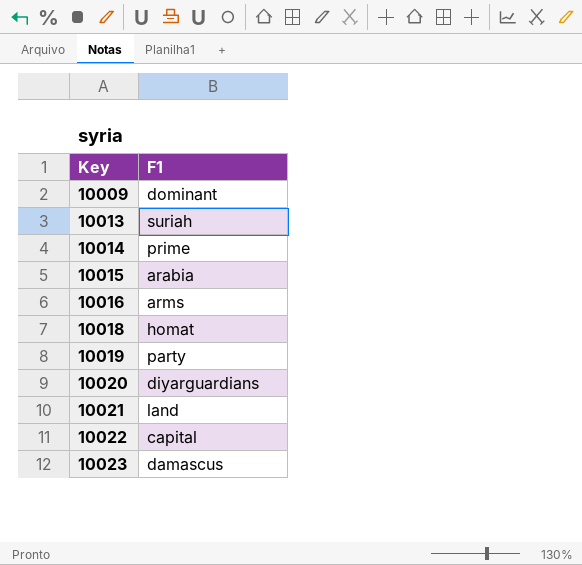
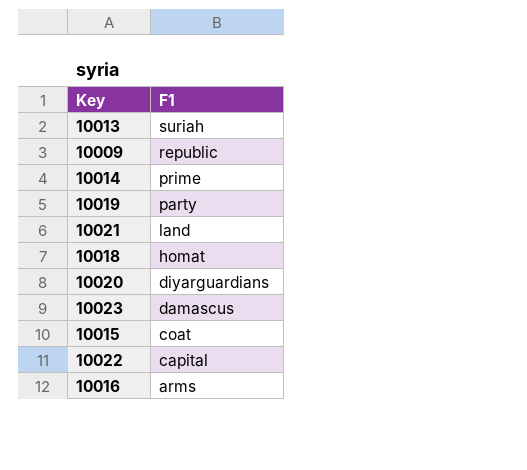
row order: Key ascending -> F1 descending
10009 | F1: dominant -> republic
10015 | F1: arabia -> coat

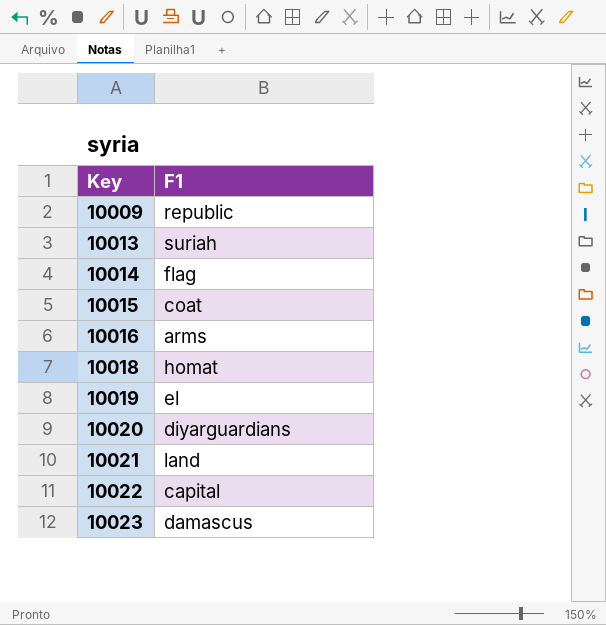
row order: F1 descending -> Key ascending
10014 | F1: prime -> flag
10019 | F1: party -> el

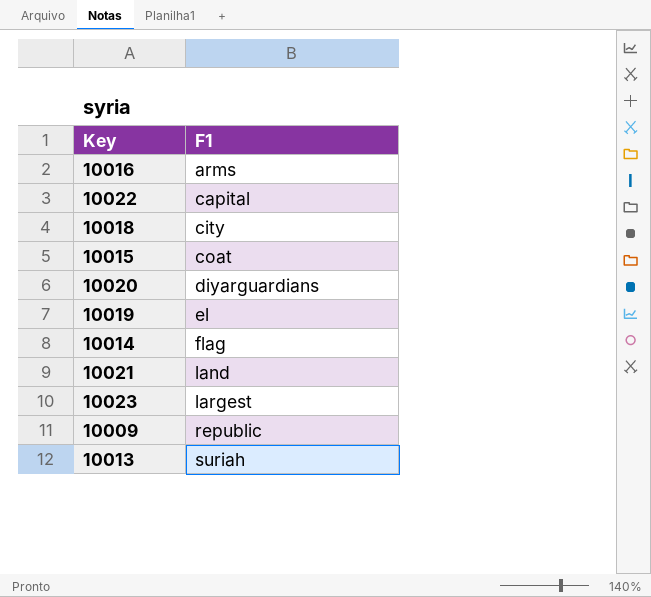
row order: Key ascending -> F1 ascending
10018 | F1: homat -> city
10023 | F1: damascus -> largest

